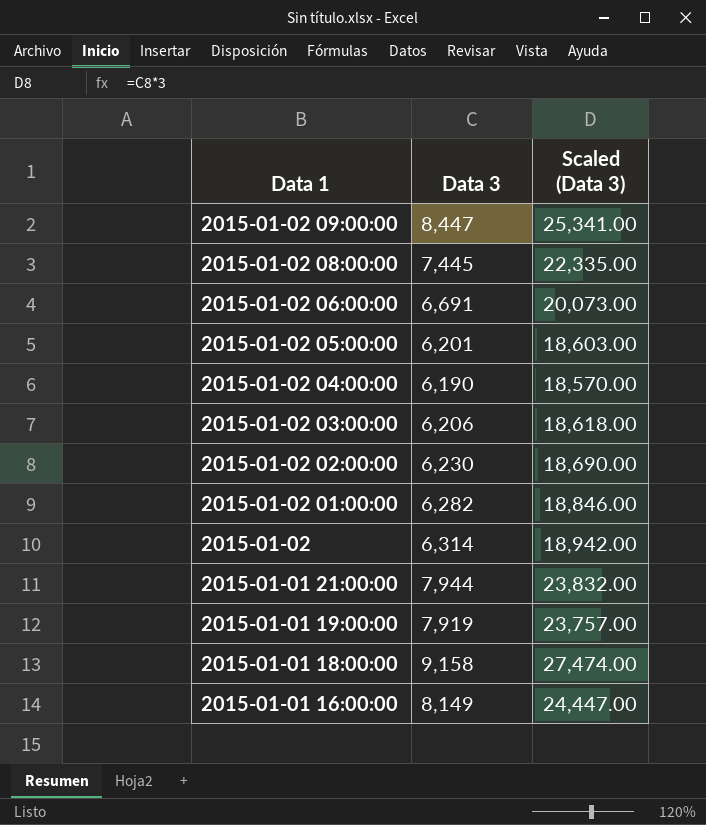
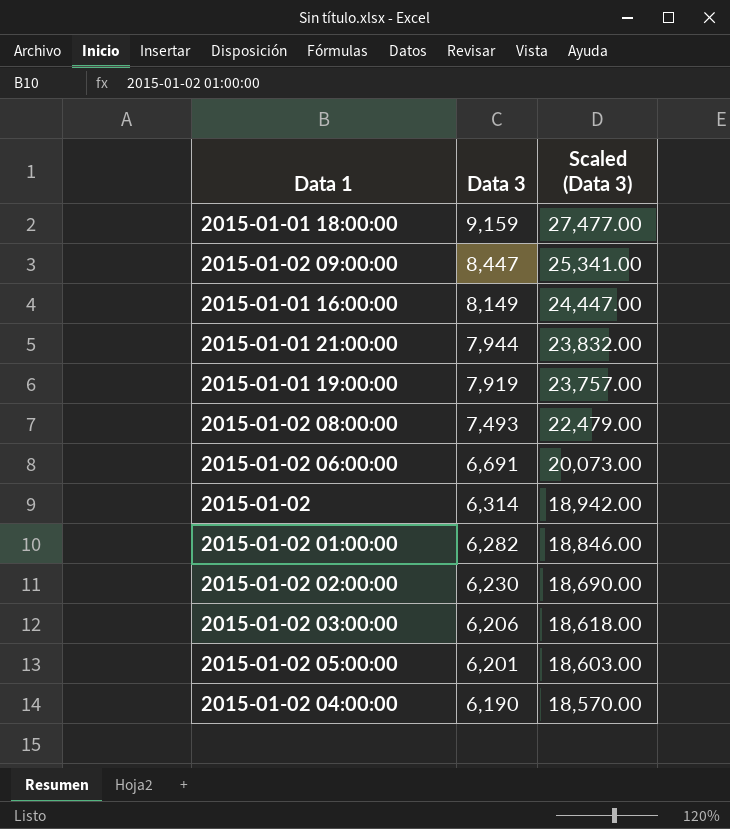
row order: Data 1 descending -> Data 3 descending
2015-01-01 18:00:00 | Data 3: 9,158 -> 9,159
2015-01-01 18:00:00 | Scaled (Data 3): 27,474.00 -> 27,477.00
2015-01-02 08:00:00 | Data 3: 7,445 -> 7,493
2015-01-02 08:00:00 | Scaled (Data 3): 22,335.00 -> 22,479.00

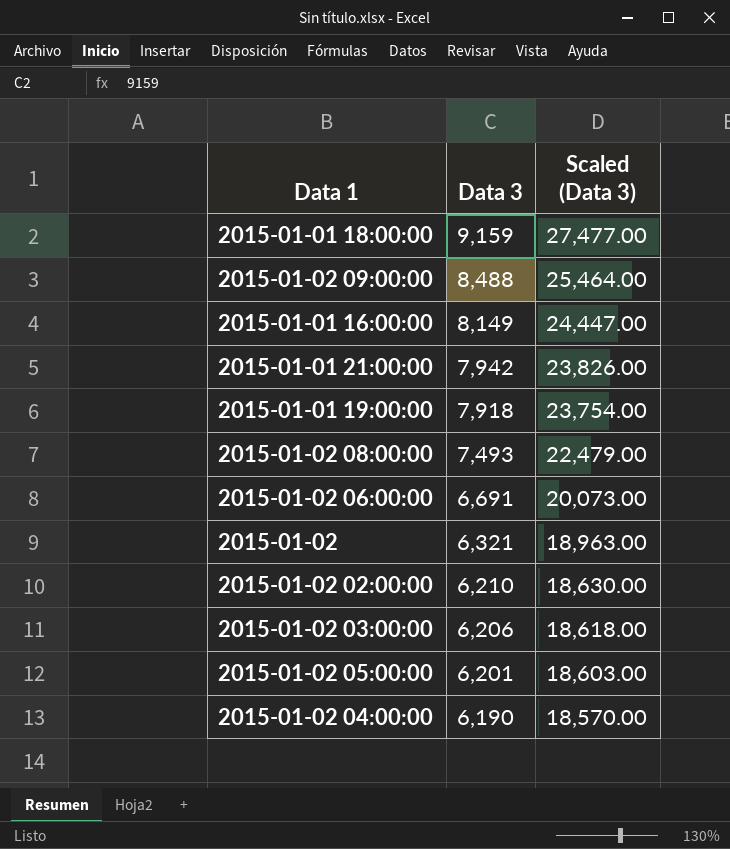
row 2015-01-02 01:00:00: 6,282 | 18,846.00 -> none
2015-01-02 09:00:00 | Data 3: 8,447 -> 8,488
2015-01-02 09:00:00 | Scaled (Data 3): 25,341.00 -> 25,464.00
2015-01-01 21:00:00 | Data 3: 7,944 -> 7,942
2015-01-01 21:00:00 | Scaled (Data 3): 23,832.00 -> 23,826.00
2015-01-01 19:00:00 | Data 3: 7,919 -> 7,918
2015-01-01 19:00:00 | Scaled (Data 3): 23,757.00 -> 23,754.00
2015-01-02 | Data 3: 6,314 -> 6,321
2015-01-02 | Scaled (Data 3): 18,942.00 -> 18,963.00
2015-01-02 02:00:00 | Data 3: 6,230 -> 6,210
2015-01-02 02:00:00 | Scaled (Data 3): 18,690.00 -> 18,630.00

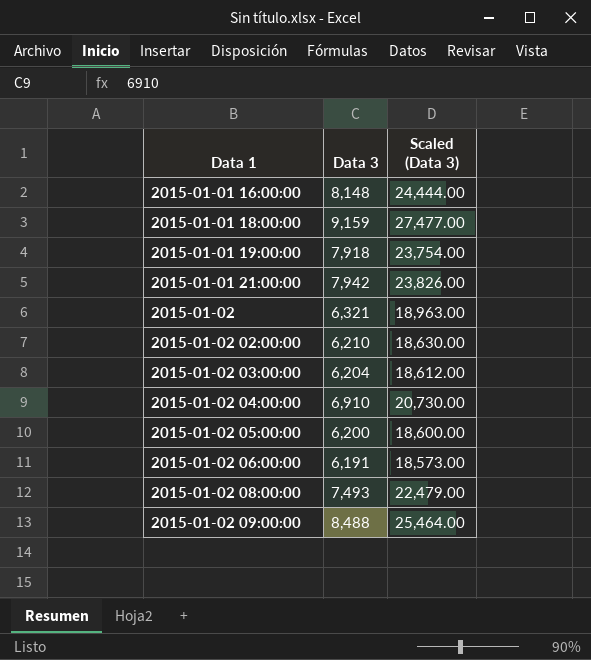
row order: Data 3 descending -> Data 1 ascending
2015-01-01 16:00:00 | Data 3: 8,149 -> 8,148
2015-01-01 16:00:00 | Scaled (Data 3): 24,447.00 -> 24,444.00
2015-01-02 03:00:00 | Data 3: 6,206 -> 6,204
2015-01-02 03:00:00 | Scaled (Data 3): 18,618.00 -> 18,612.00
2015-01-02 04:00:00 | Data 3: 6,190 -> 6,910
2015-01-02 04:00:00 | Scaled (Data 3): 18,570.00 -> 20,730.00
2015-01-02 05:00:00 | Data 3: 6,201 -> 6,200
2015-01-02 05:00:00 | Scaled (Data 3): 18,603.00 -> 18,600.00
2015-01-02 06:00:00 | Data 3: 6,691 -> 6,191
2015-01-02 06:00:00 | Scaled (Data 3): 20,073.00 -> 18,573.00

